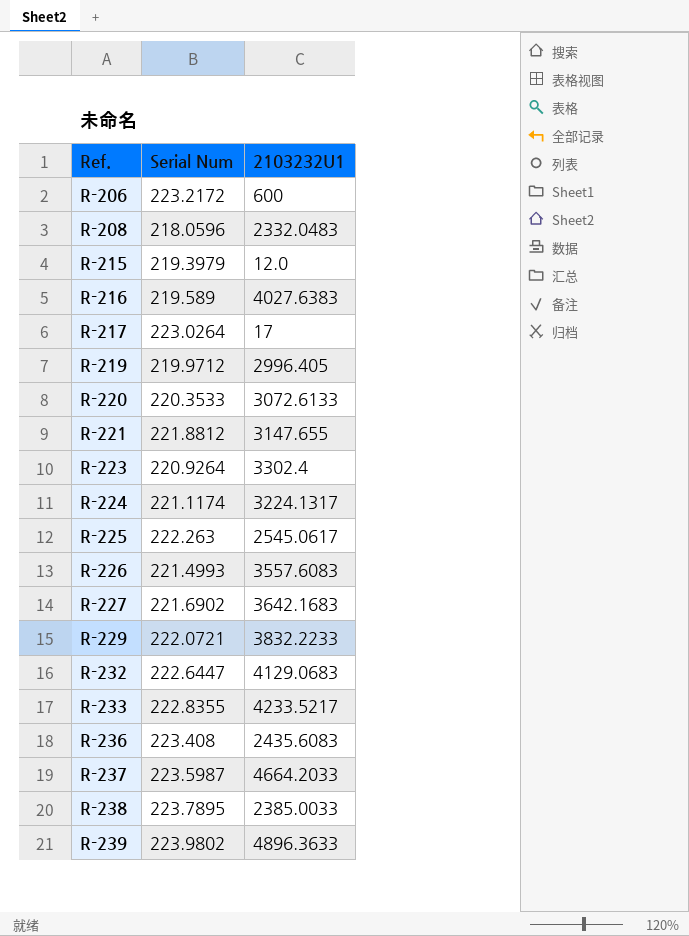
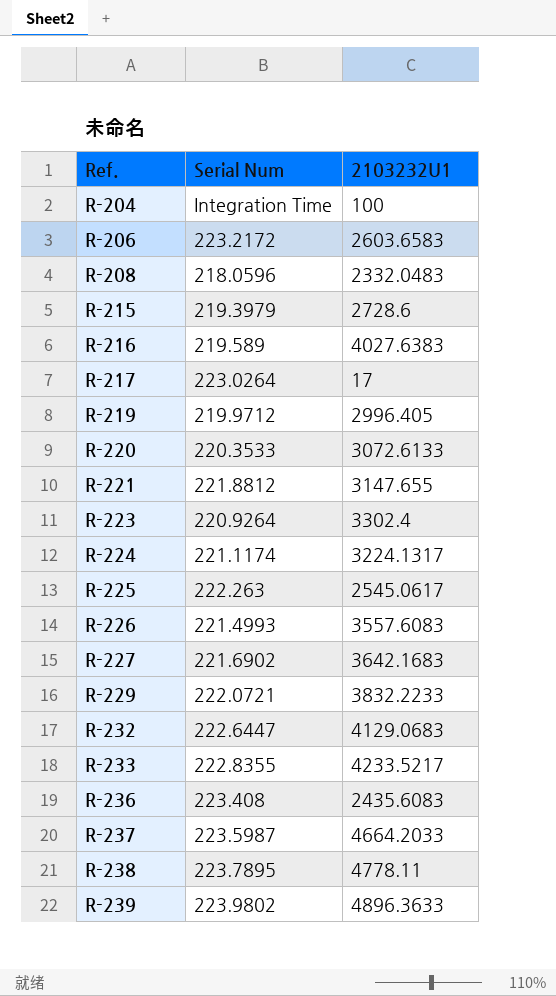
row R-204: none -> Integration Time | 100
R-206 | 2103232U1: 600 -> 2603.6583
R-215 | 2103232U1: 12.0 -> 2728.6
R-238 | 2103232U1: 2385.0033 -> 4778.11

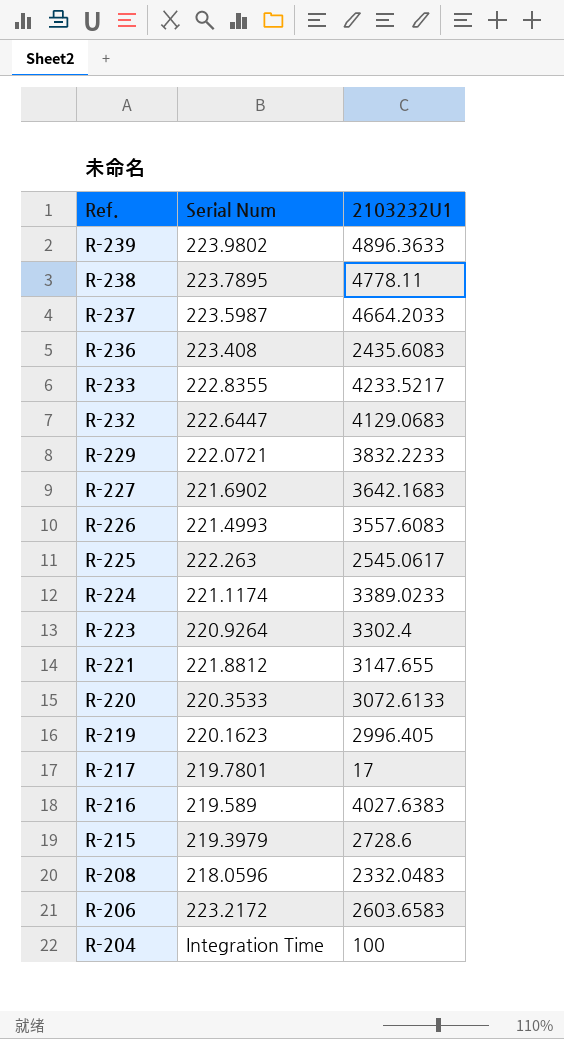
row order: Ref. ascending -> Ref. descending
R-224 | 2103232U1: 3224.1317 -> 3389.0233
R-219 | Serial Num: 219.9712 -> 220.1623
R-217 | Serial Num: 223.0264 -> 219.7801

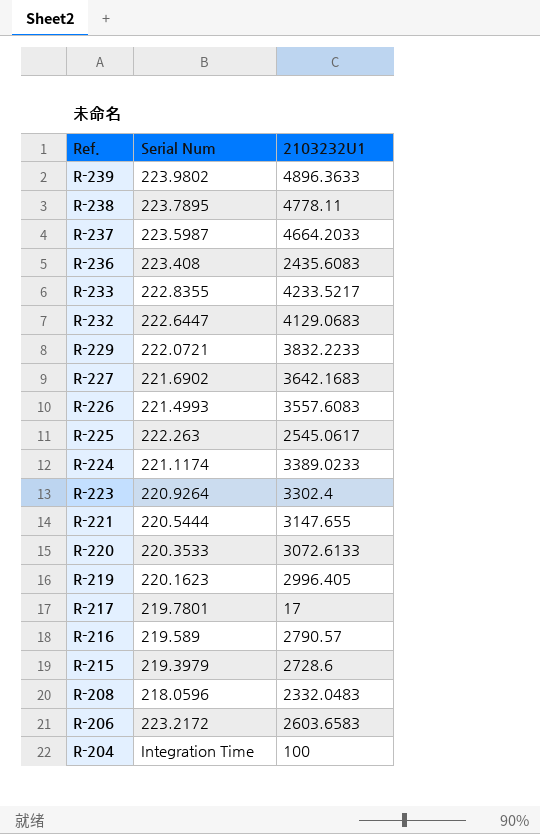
R-221 | Serial Num: 221.8812 -> 220.5444
R-216 | 2103232U1: 4027.6383 -> 2790.57

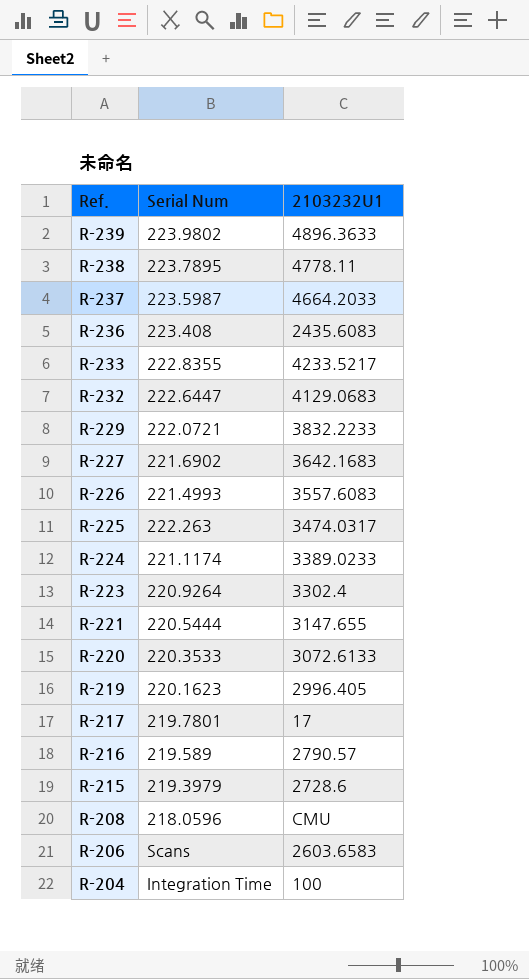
R-225 | 2103232U1: 2545.0617 -> 3474.0317
R-208 | 2103232U1: 2332.0483 -> CMU
R-206 | Serial Num: 223.2172 -> Scans

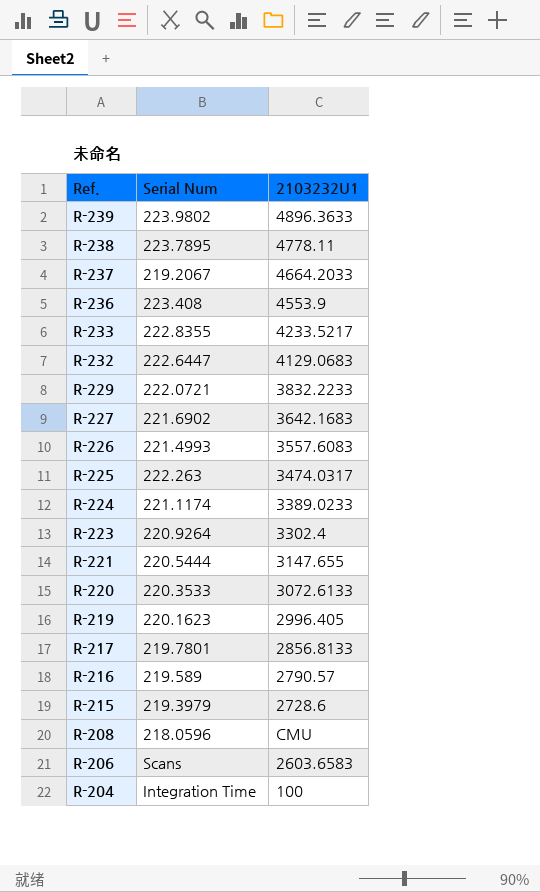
R-237 | Serial Num: 223.5987 -> 219.2067
R-236 | 2103232U1: 2435.6083 -> 4553.9
R-217 | 2103232U1: 17 -> 2856.8133

